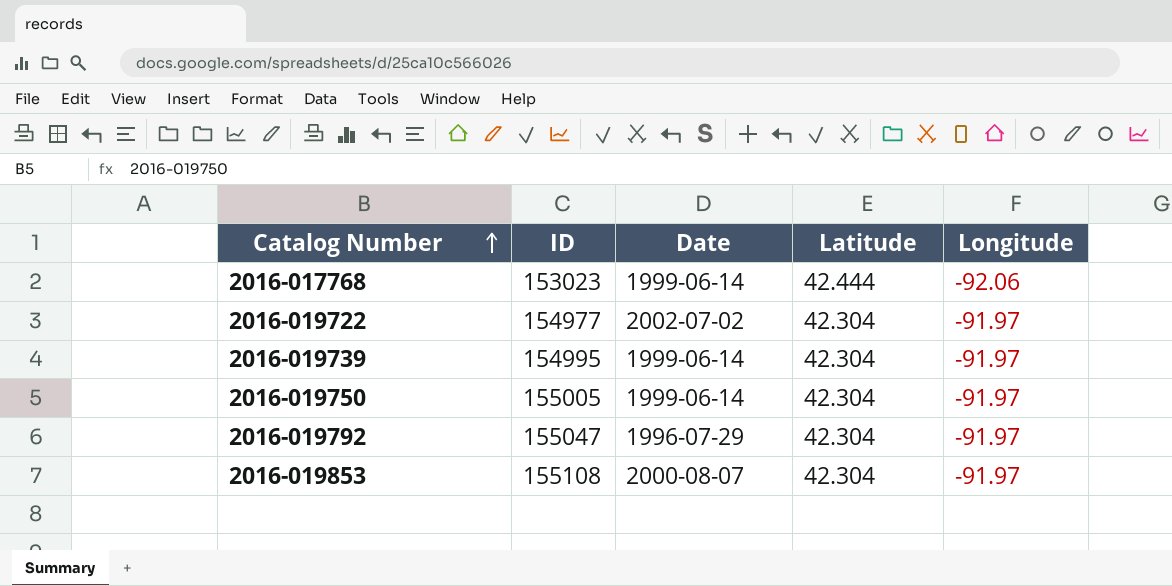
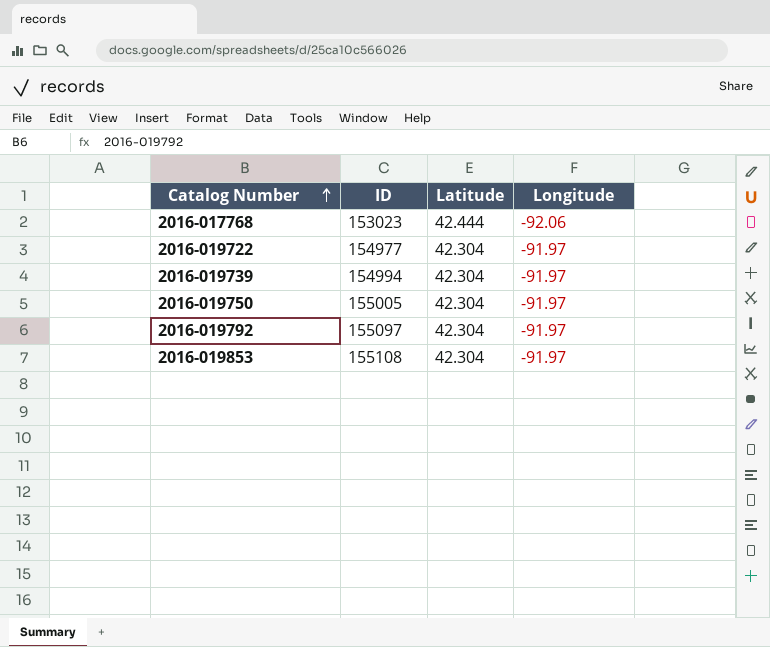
column Date | position: 3 -> none
2016-019739 | ID: 154995 -> 154994
2016-019792 | ID: 155047 -> 155097

